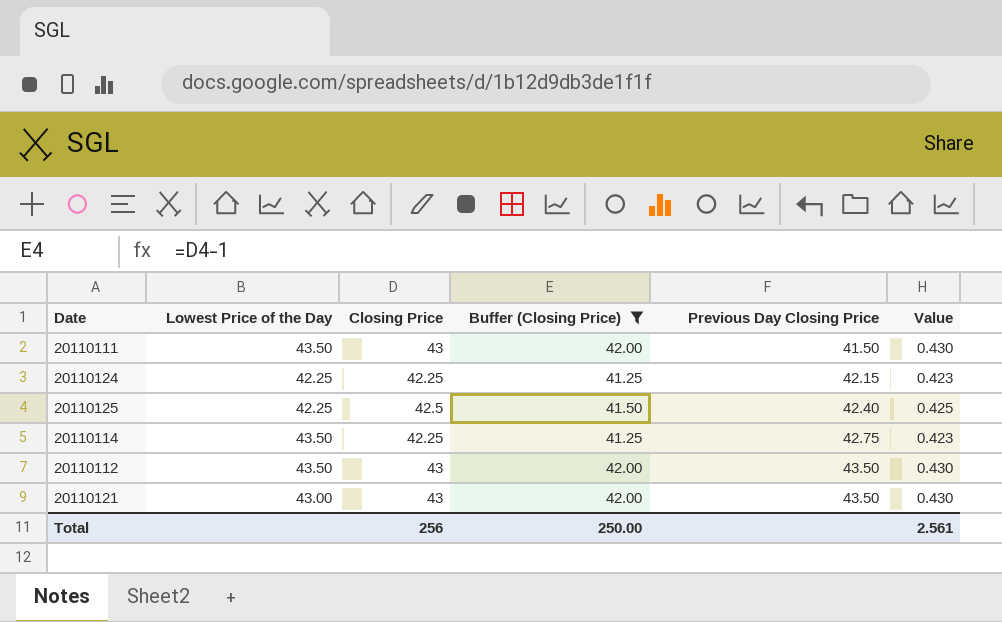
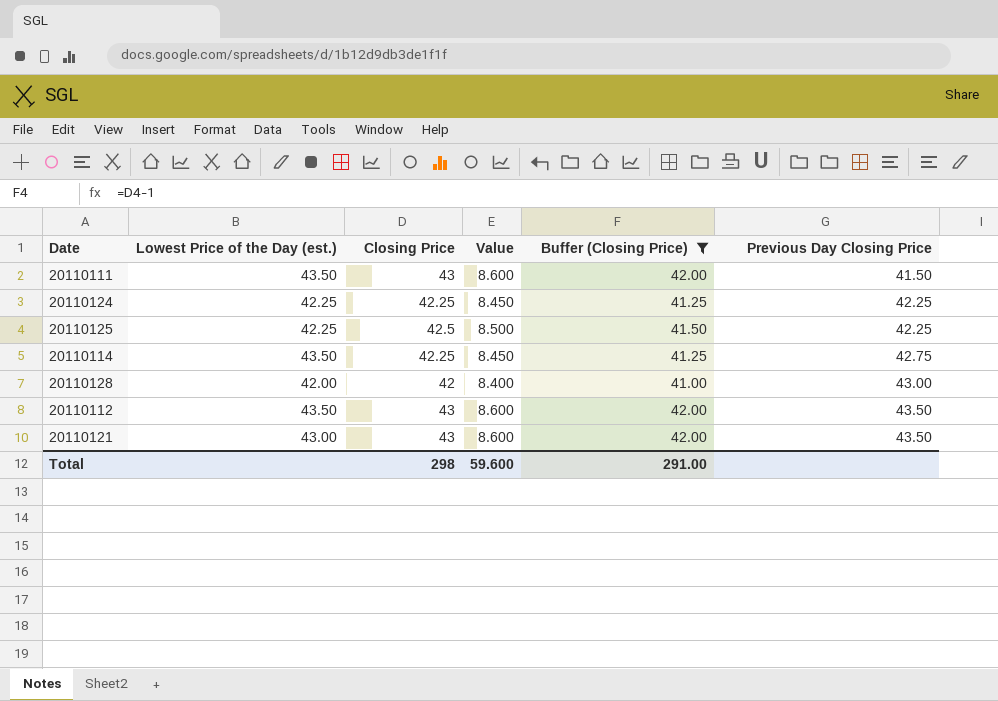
column name: Lowest Price of the Day -> Lowest Price of the Day (est.)
column Value | formula: [Closing Price] * 0.01 -> [Closing Price] * 0.2
column Value | position: 6 -> 4
20110124 | Previous Day Closing Price: 42.15 -> 42.25
20110125 | Previous Day Closing Price: 42.40 -> 42.25
row 20110128: none -> 42.00 | 42 | 8.400 | 41.00 | 43.00
Total | Closing Price: 256 -> 298
Total | Value: 2.561 -> 59.600
Total | Buffer (Closing Price): 250.00 -> 291.00

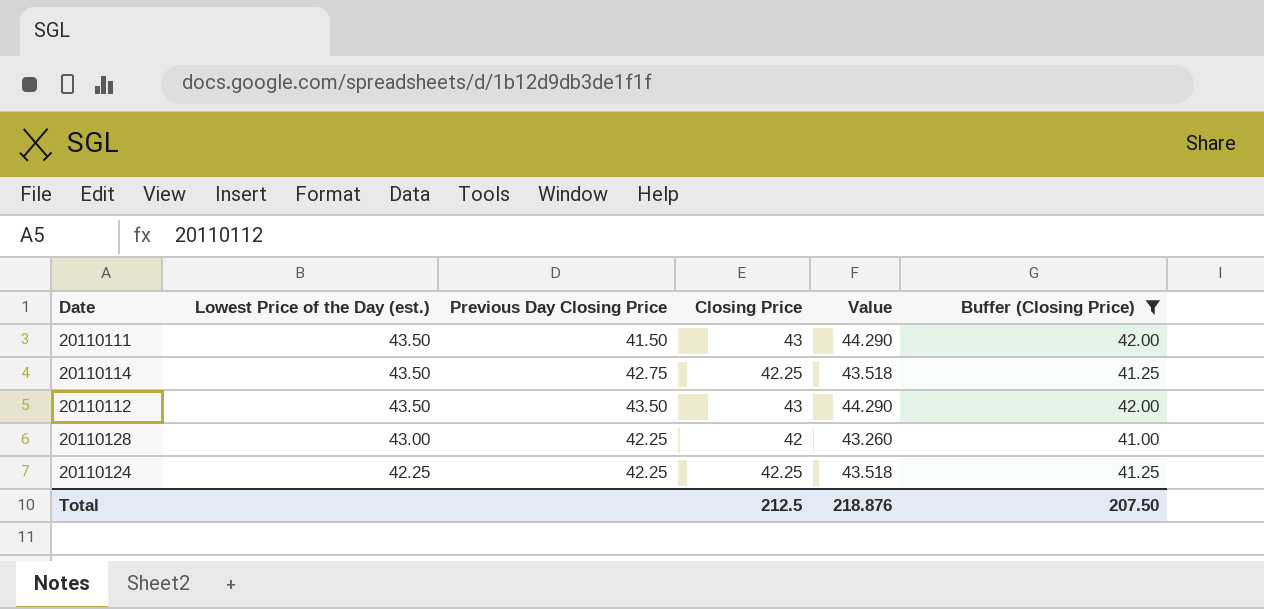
row order: Previous Day Closing Price ascending -> Lowest Price of the Day (est.) descending
column Previous Day Closing Price | position: 6 -> 3
column Value | formula: [Closing Price] * 0.2 -> [Closing Price] * 1.03
row 20110125: 42.25 | 42.5 | 8.500 | 41.50 | 42.25 -> none
row 20110121: 43.00 | 43 | 8.600 | 42.00 | 43.50 -> none
20110128 | Lowest Price of the Day (est.): 42.00 -> 43.00
20110128 | Previous Day Closing Price: 43.00 -> 42.25
Total | Closing Price: 298 -> 212.5
Total | Value: 59.600 -> 218.876
Total | Buffer (Closing Price): 291.00 -> 207.50

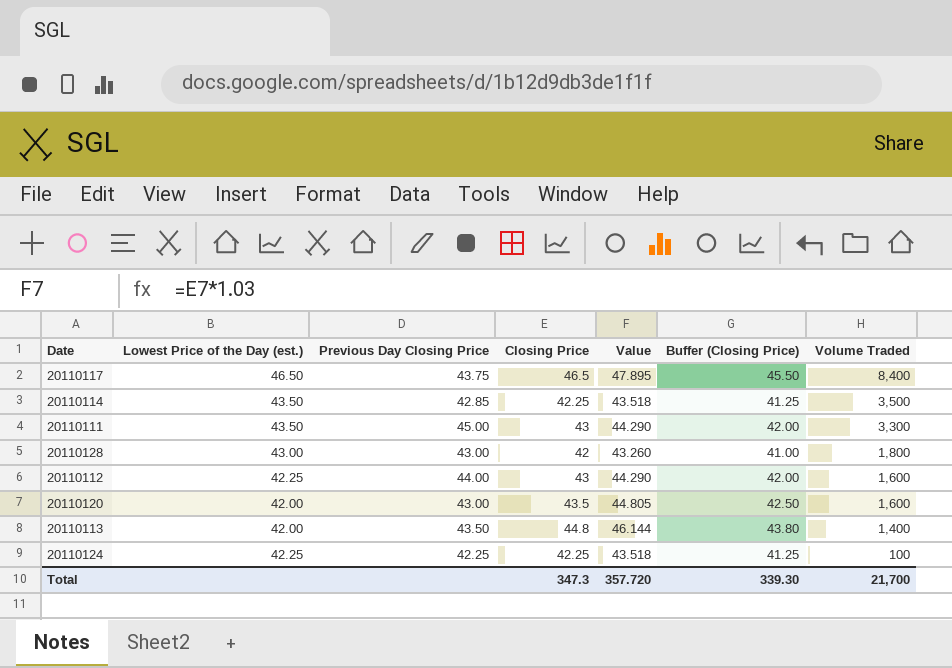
filter: Buffer (Closing Price) <= 42.00 -> none
row order: Lowest Price of the Day (est.) descending -> Volume Traded descending
column Volume Traded | position: none -> 7
20110114 | Previous Day Closing Price: 42.75 -> 42.85
20110111 | Previous Day Closing Price: 41.50 -> 45.00
20110128 | Previous Day Closing Price: 42.25 -> 43.00
20110112 | Lowest Price of the Day (est.): 43.50 -> 42.25
20110112 | Previous Day Closing Price: 43.50 -> 44.00
Total | Closing Price: 212.5 -> 347.3
Total | Value: 218.876 -> 357.720
Total | Buffer (Closing Price): 207.50 -> 339.30

